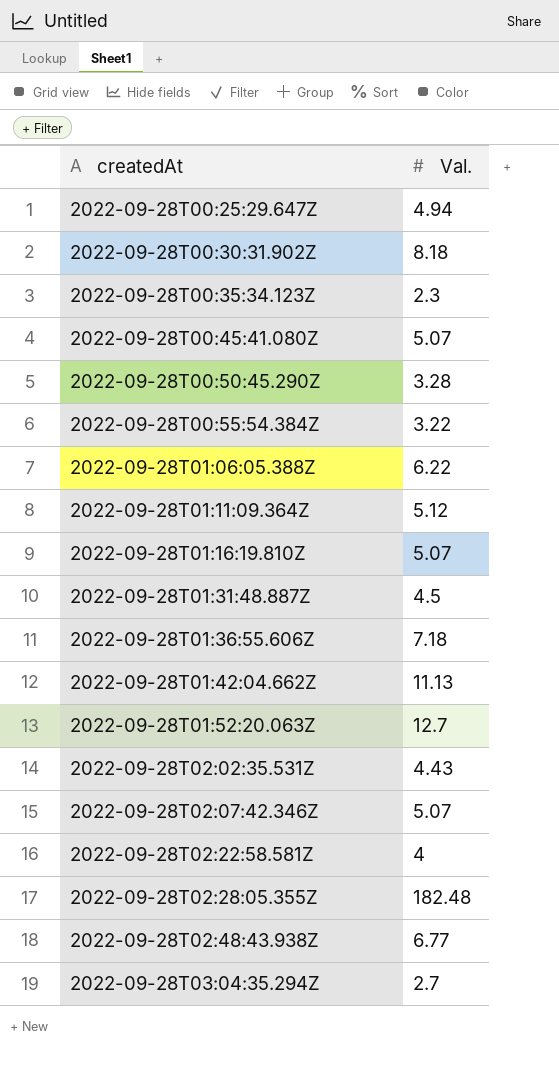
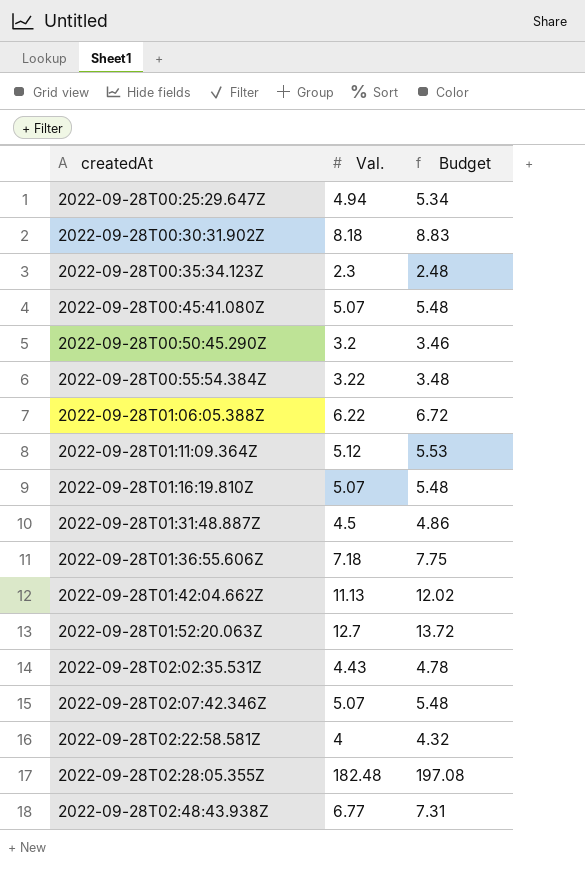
column Budget | formula: none -> [Val.] * 1.08
row 2022-09-28T03:04:35.294Z: 2.7 -> none
2022-09-28T00:50:45.290Z | Val.: 3.28 -> 3.2

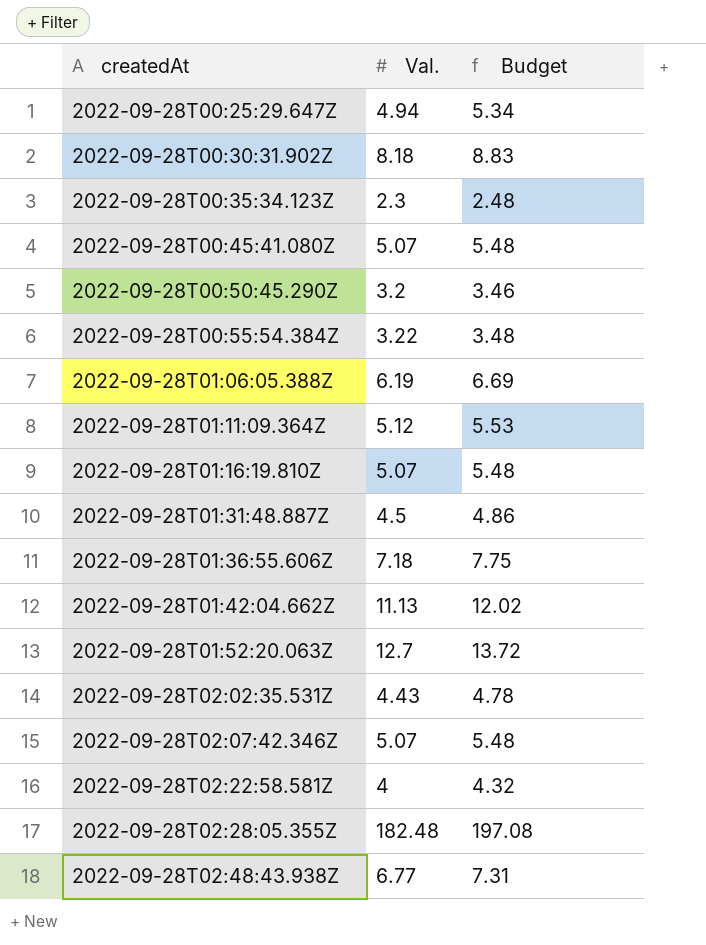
2022-09-28T01:06:05.388Z | Val.: 6.22 -> 6.19
2022-09-28T01:06:05.388Z | Budget: 6.72 -> 6.69

